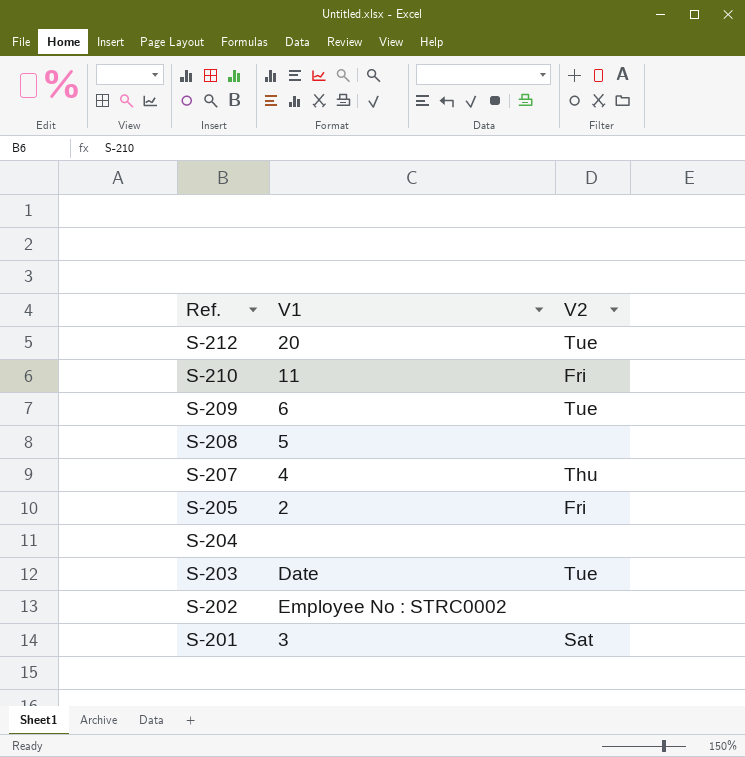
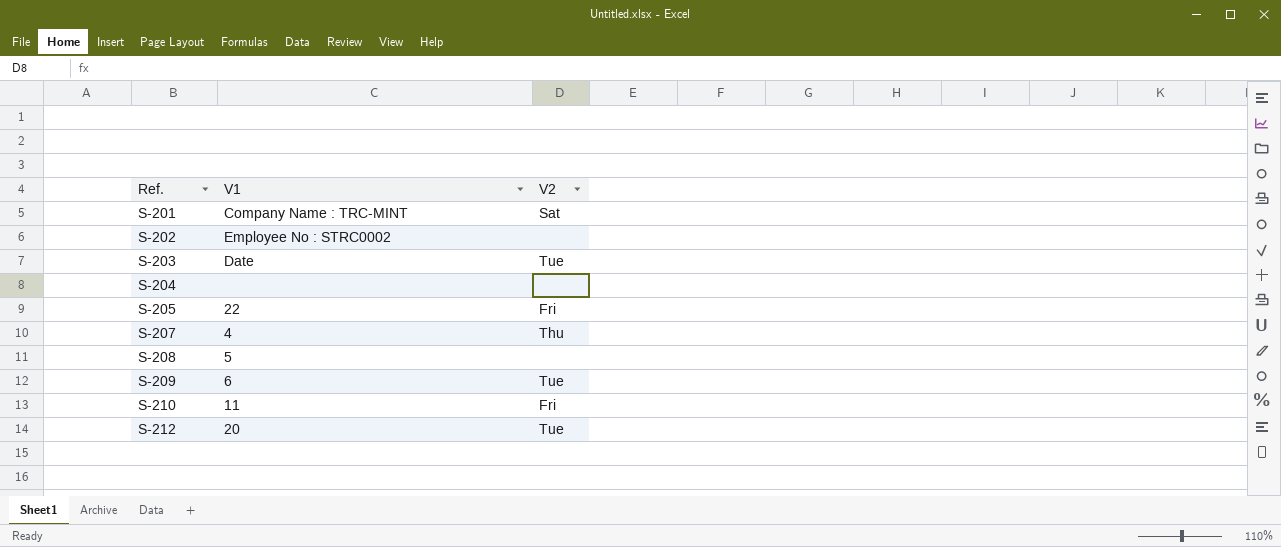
row order: Ref. descending -> Ref. ascending
S-201 | V1: 3 -> Company Name : TRC-MINT
S-205 | V1: 2 -> 22

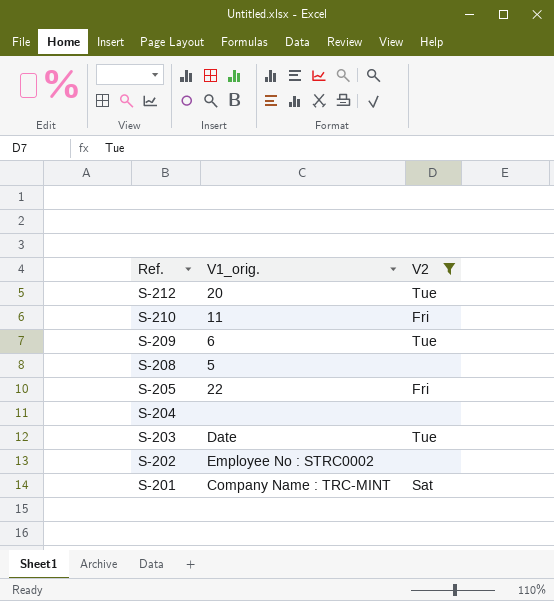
filter: none -> V2 != Thu
row order: Ref. ascending -> Ref. descending
column name: V1 -> V1_orig.

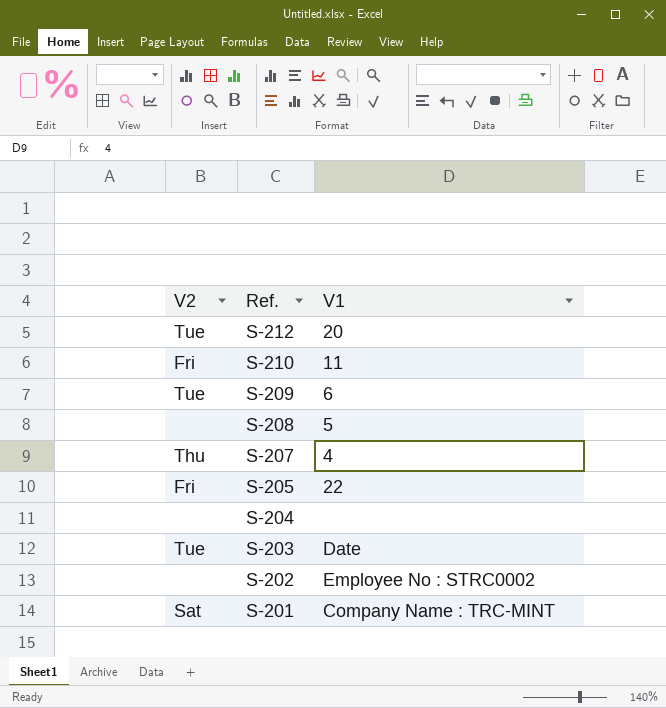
filter: V2 != Thu -> none
column V2 | position: 3 -> 1
column name: V1_orig. -> V1

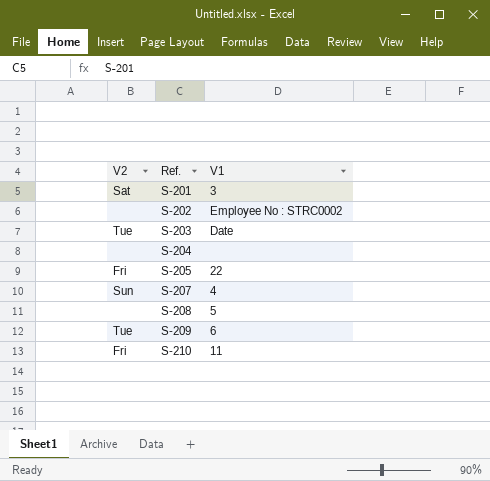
row order: Ref. descending -> Ref. ascending
row S-212: Tue | 20 -> none
S-201 | V1: Company Name : TRC-MINT -> 3
S-207 | V2: Thu -> Sun

